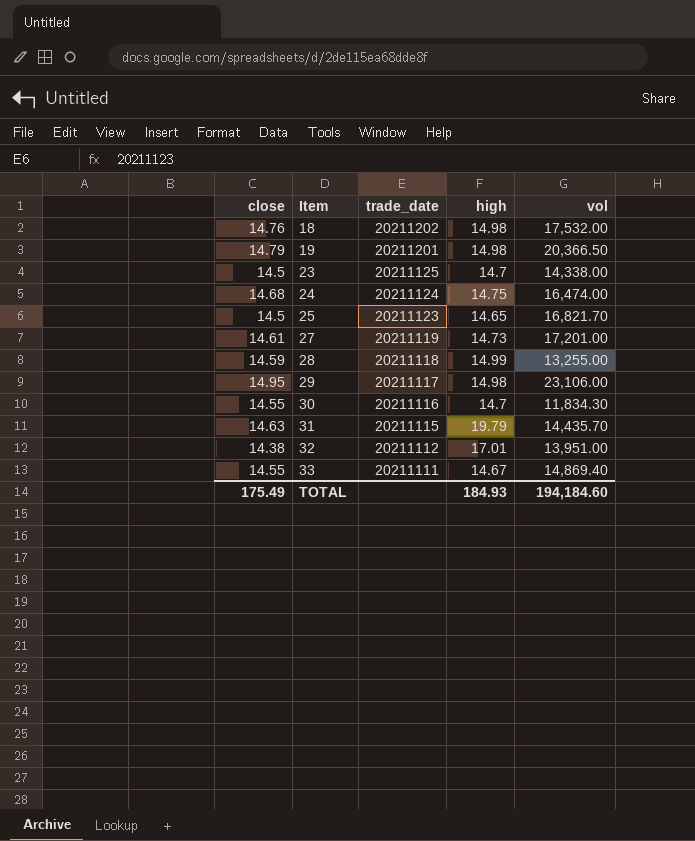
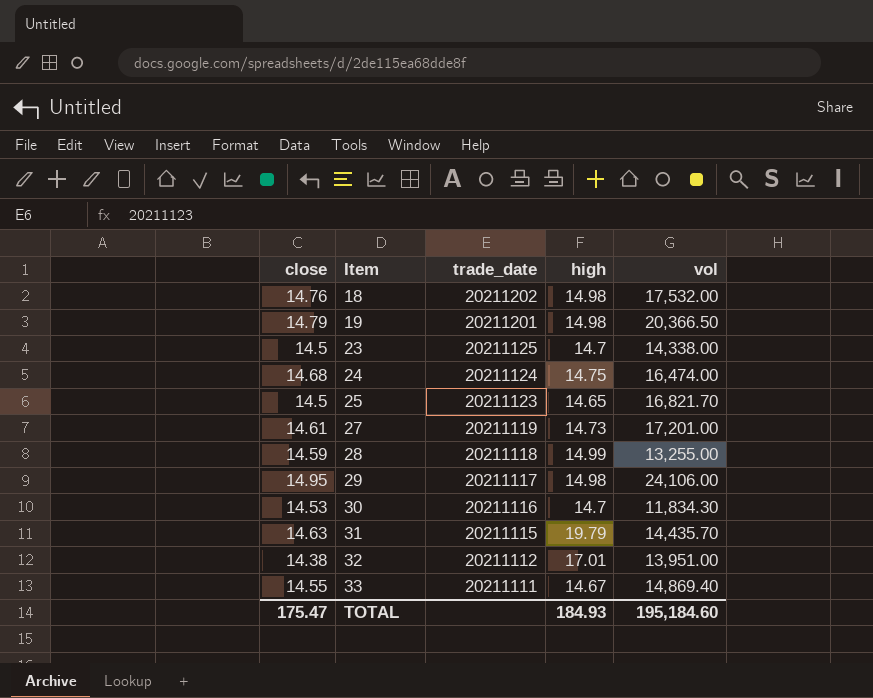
29 | vol: 23,106.00 -> 24,106.00
30 | close: 14.55 -> 14.53
TOTAL | close: 175.49 -> 175.47
TOTAL | vol: 194,184.60 -> 195,184.60

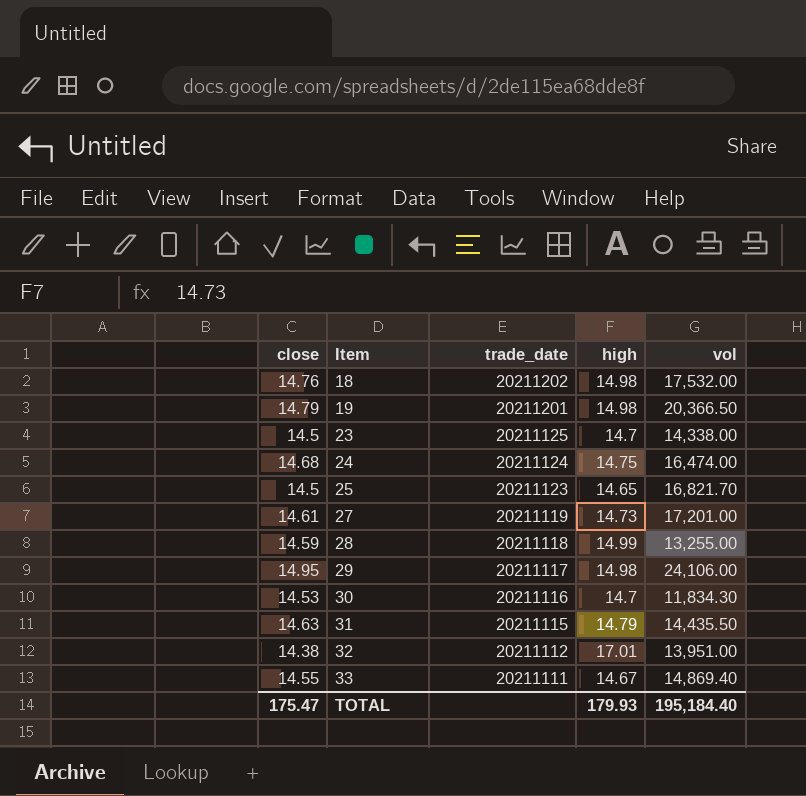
31 | high: 19.79 -> 14.79
31 | vol: 14,435.70 -> 14,435.50
TOTAL | high: 184.93 -> 179.93
TOTAL | vol: 195,184.60 -> 195,184.40

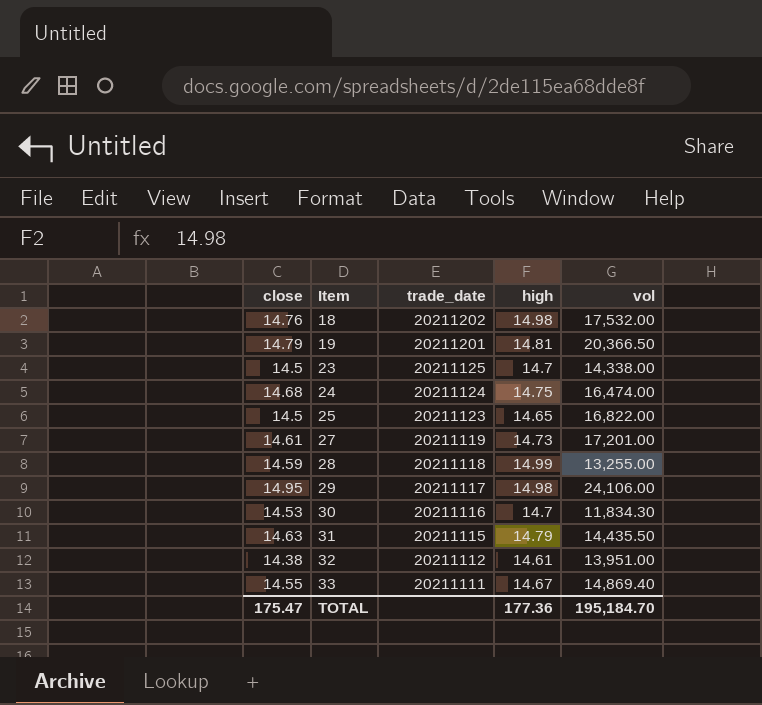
19 | high: 14.98 -> 14.81
25 | vol: 16,821.70 -> 16,822.00
32 | high: 17.01 -> 14.61
TOTAL | high: 179.93 -> 177.36
TOTAL | vol: 195,184.40 -> 195,184.70

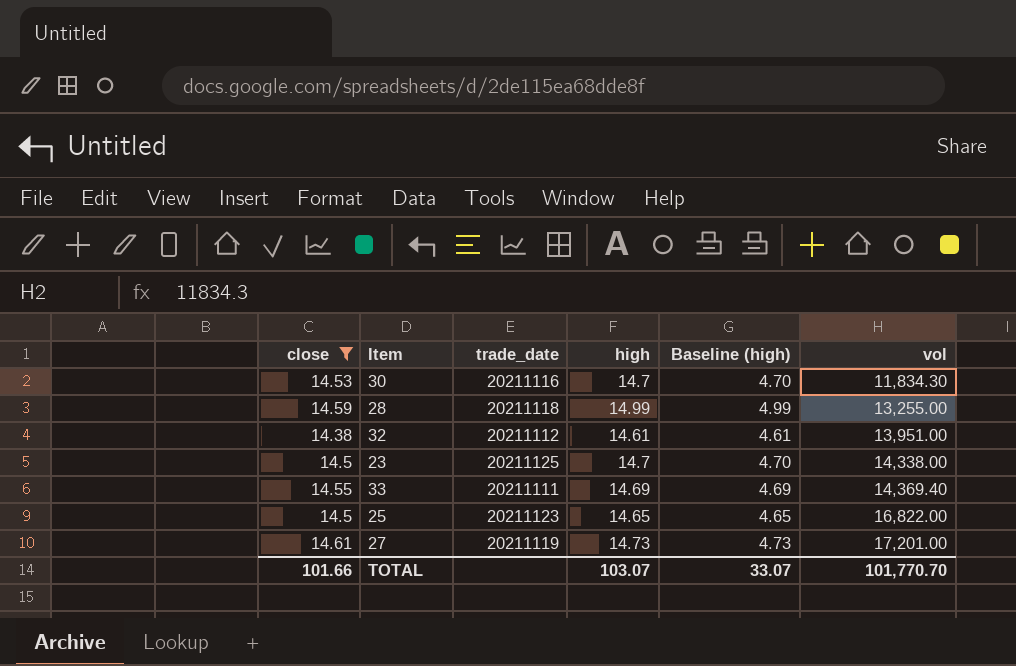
filter: none -> close <= 14.61
row order: Item ascending -> vol ascending
column Baseline (high) | formula: none -> [high] - 10
33 | high: 14.67 -> 14.69
33 | vol: 14,869.40 -> 14,369.40
TOTAL | close: 175.47 -> 101.66
TOTAL | high: 177.36 -> 103.07
TOTAL | vol: 195,184.70 -> 101,770.70

